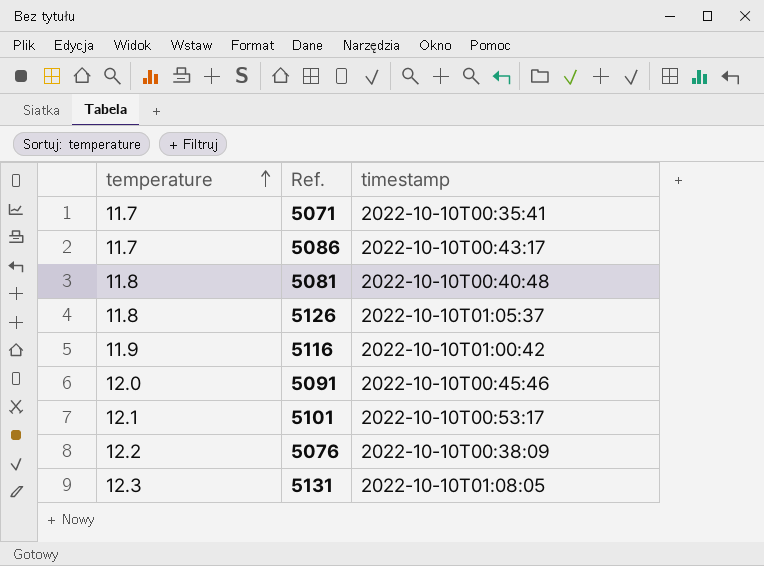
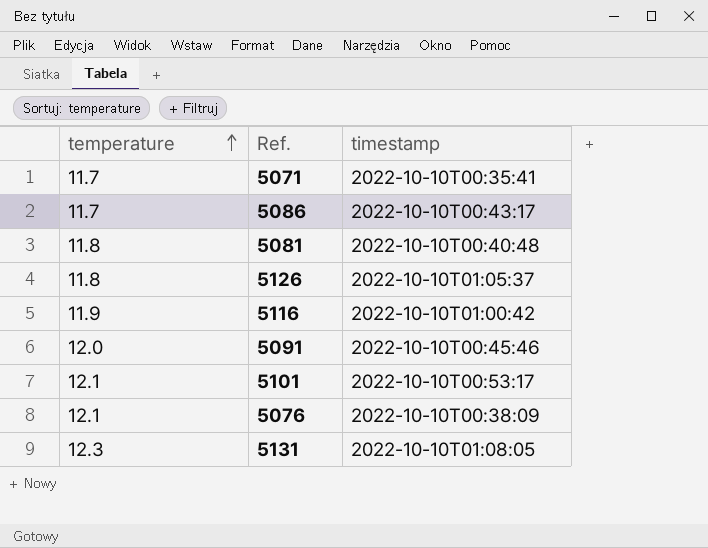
5076 | temperature: 12.2 -> 12.1

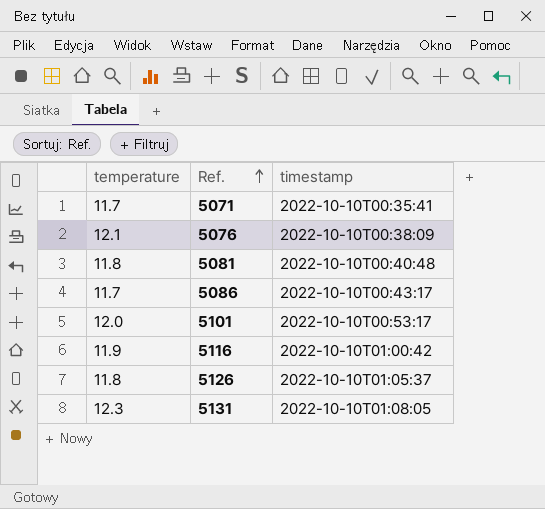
row order: temperature ascending -> Ref. ascending
row 5091: 12.0 | 2022-10-10T00:45:46 -> none
5101 | temperature: 12.1 -> 12.0

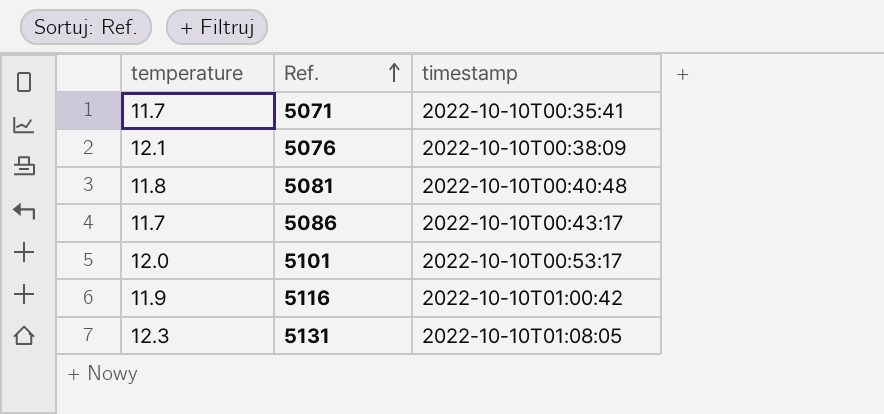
row 5126: 11.8 | 2022-10-10T01:05:37 -> none

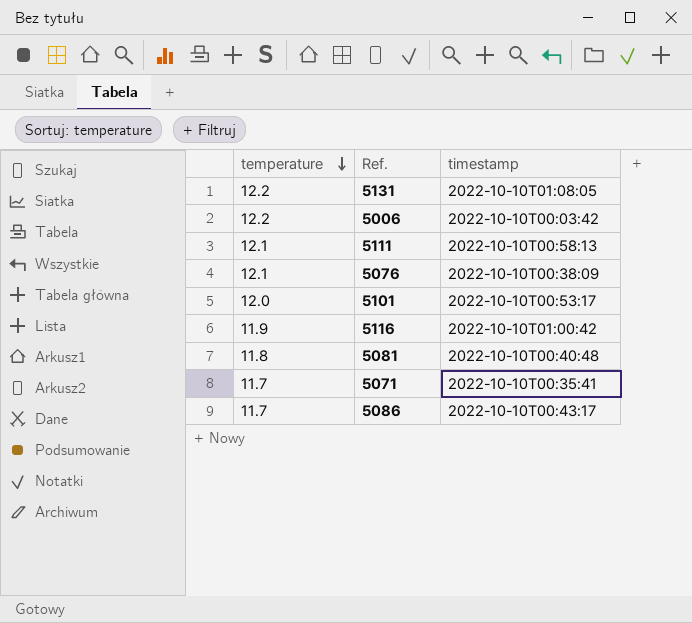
row order: Ref. ascending -> temperature descending
5131 | temperature: 12.3 -> 12.2
row 5006: none -> 12.2 | 2022-10-10T00:03:42
row 5111: none -> 12.1 | 2022-10-10T00:58:13

